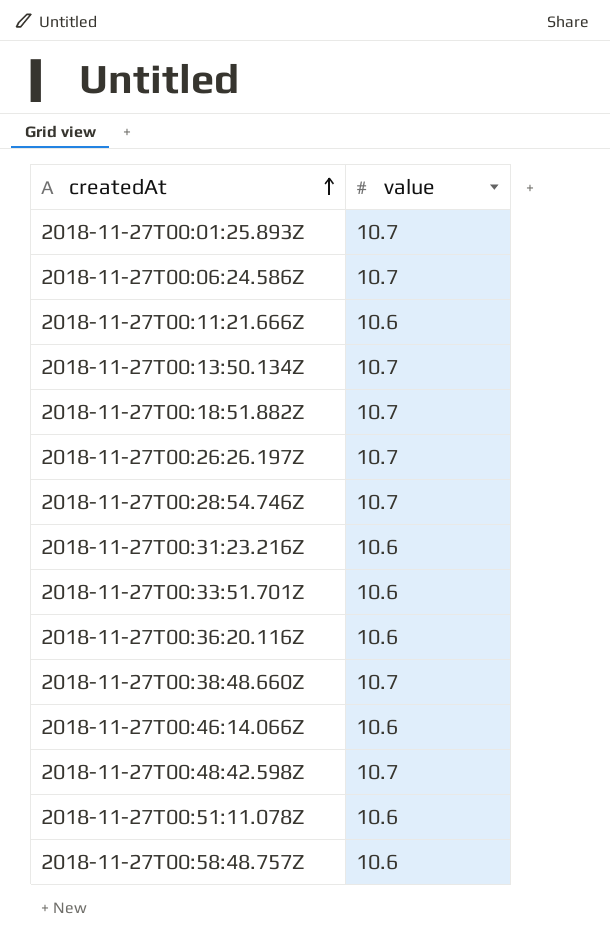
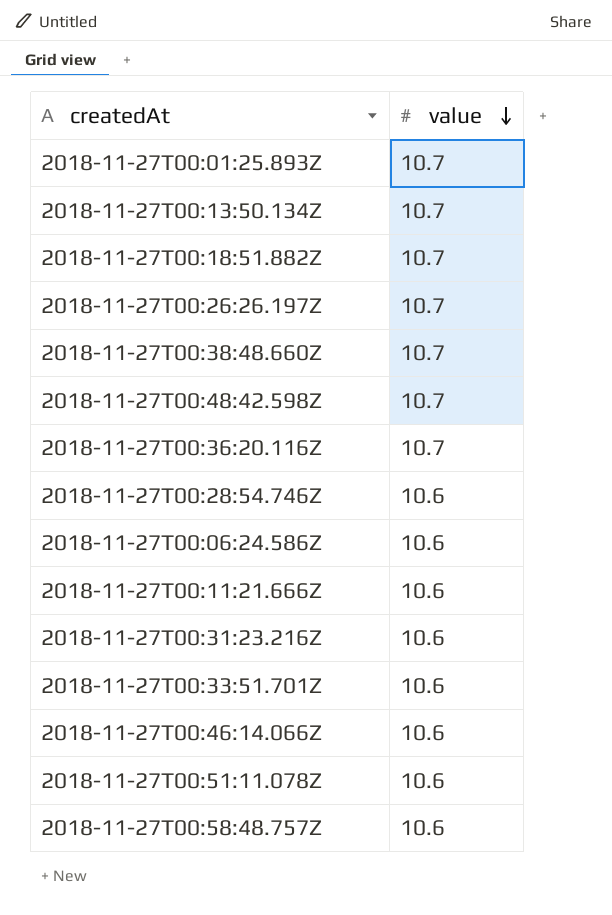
row order: createdAt ascending -> value descending
2018-11-27T00:36:20.116Z | value: 10.6 -> 10.7
2018-11-27T00:28:54.746Z | value: 10.7 -> 10.6
2018-11-27T00:06:24.586Z | value: 10.7 -> 10.6

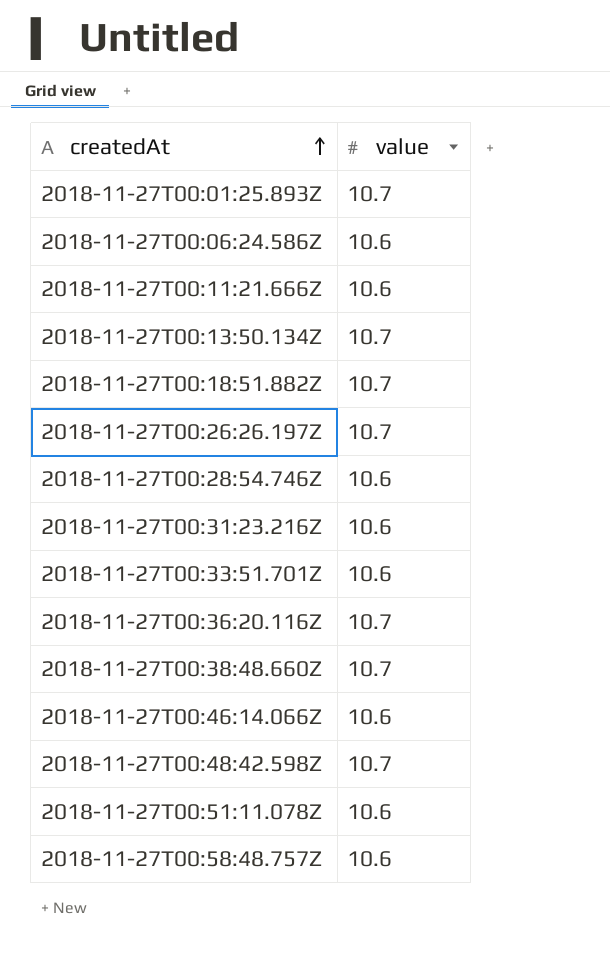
row order: value descending -> createdAt ascending

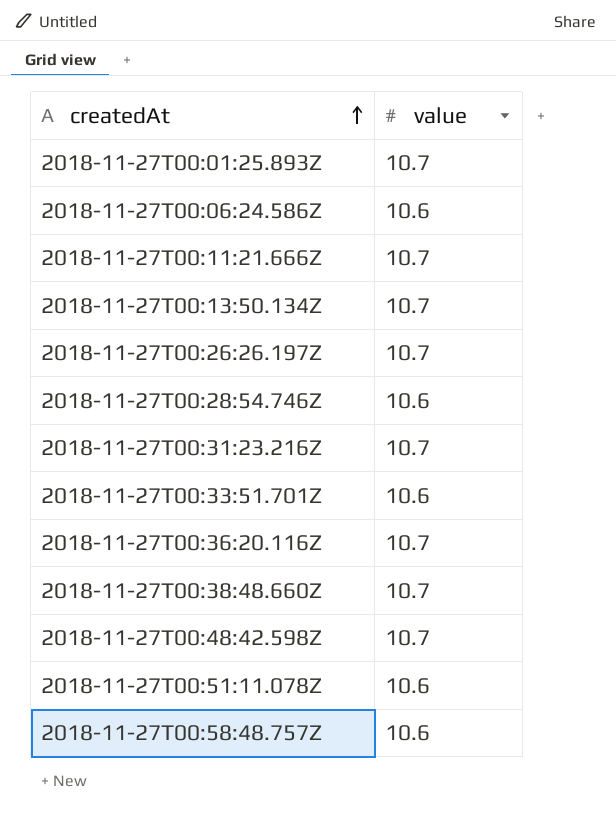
row 2018-11-27T00:18:51.882Z: 10.7 -> none
row 2018-11-27T00:46:14.066Z: 10.6 -> none
2018-11-27T00:11:21.666Z | value: 10.6 -> 10.7
2018-11-27T00:31:23.216Z | value: 10.6 -> 10.7

